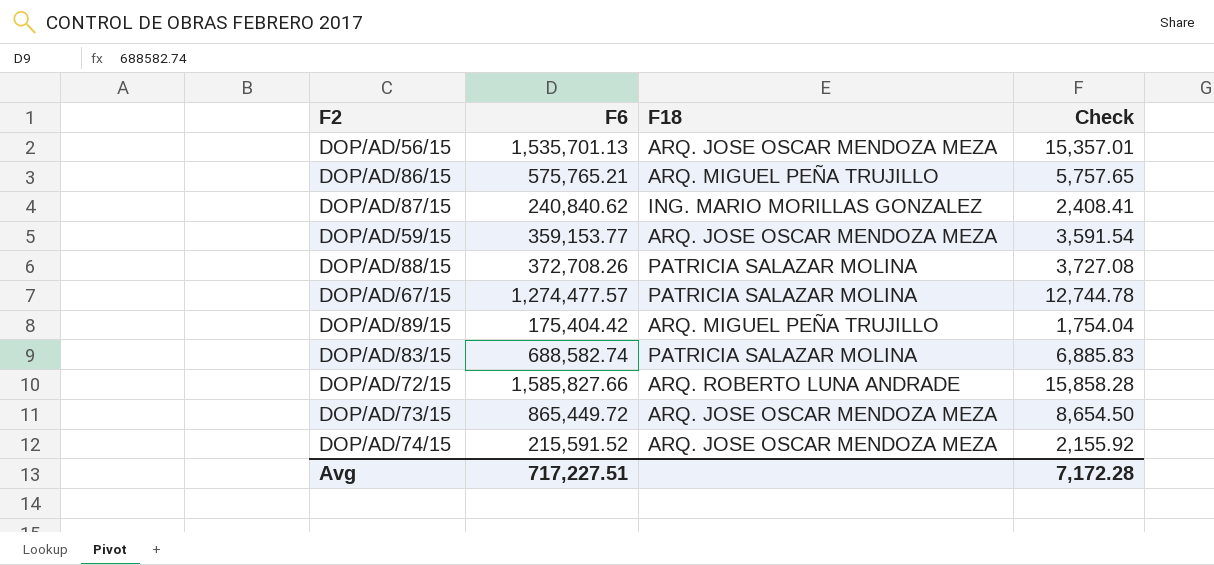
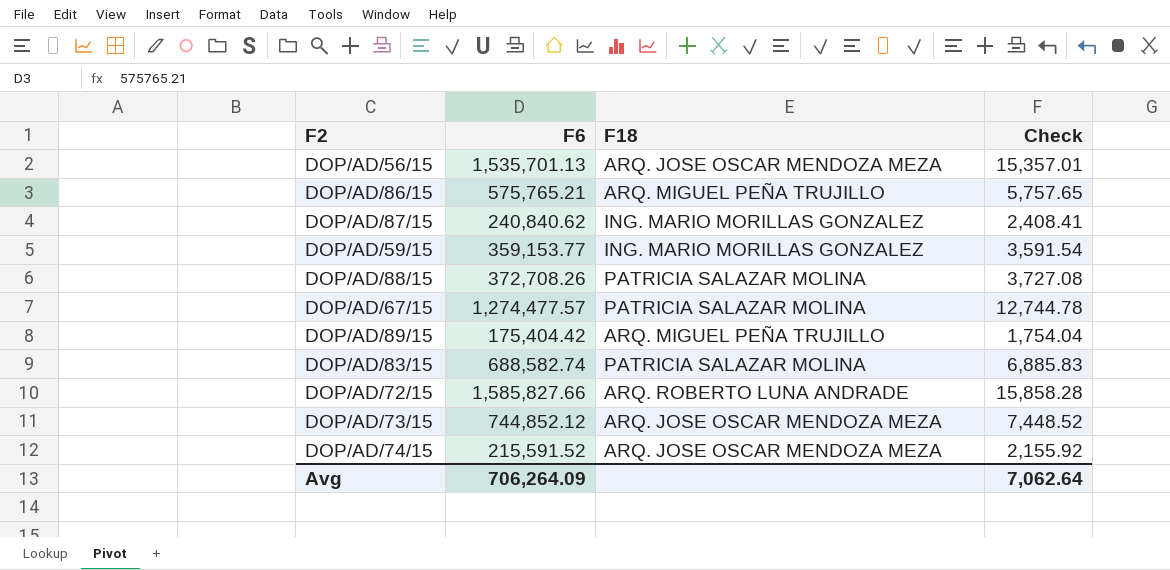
DOP/AD/59/15 | F18: ARQ. JOSE OSCAR MENDOZA MEZA -> ING. MARIO MORILLAS GONZALEZ
DOP/AD/73/15 | F6: 865,449.72 -> 744,852.12
DOP/AD/73/15 | Check: 8,654.50 -> 7,448.52
Avg | F6: 717,227.51 -> 706,264.09
Avg | Check: 7,172.28 -> 7,062.64

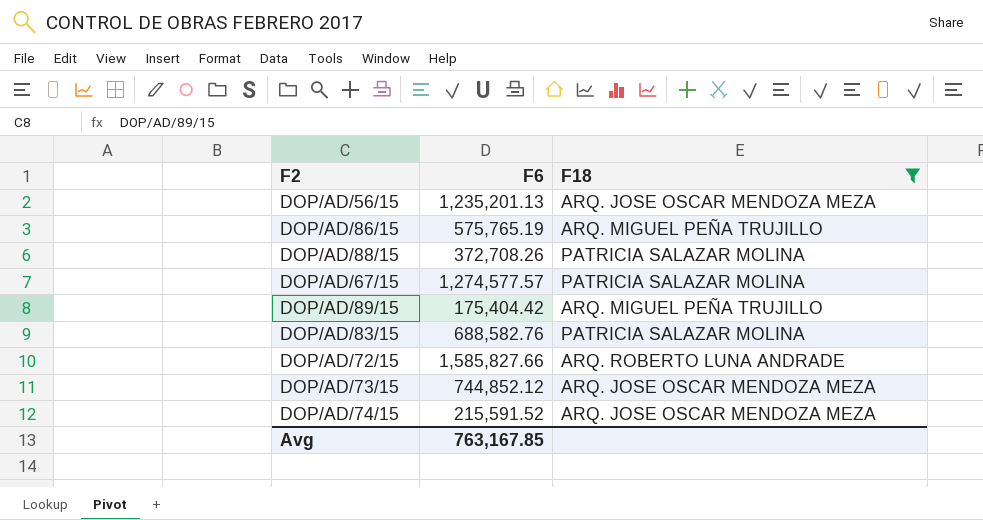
filter: none -> F18 != ING. MARIO MORILLAS GONZALEZ
column Check | formula: [F6] * 0.01 -> none
DOP/AD/56/15 | F6: 1,535,701.13 -> 1,235,201.13
DOP/AD/86/15 | F6: 575,765.21 -> 575,765.19
DOP/AD/67/15 | F6: 1,274,477.57 -> 1,274,577.57
DOP/AD/83/15 | F6: 688,582.74 -> 688,582.76
Avg | F6: 706,264.09 -> 763,167.85

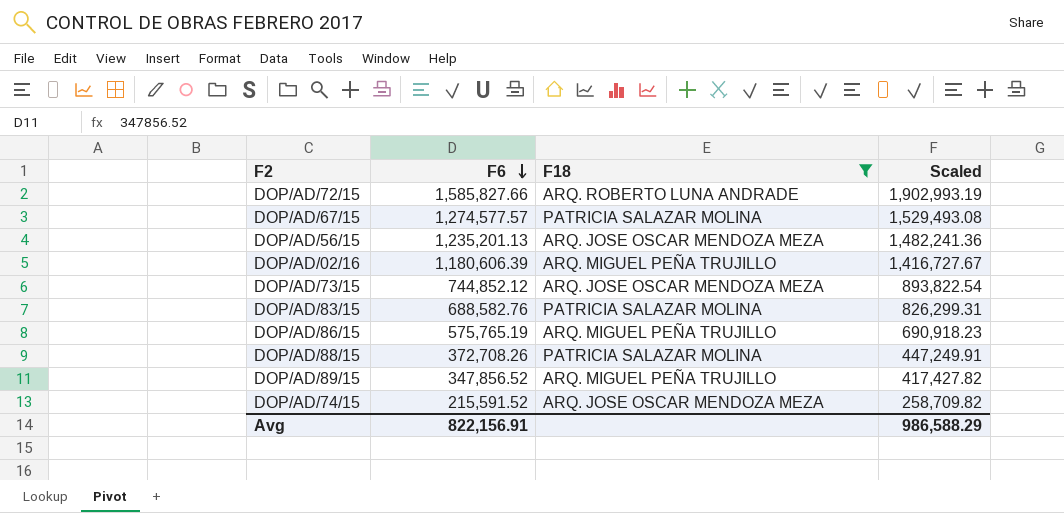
row order: none -> F6 descending
column Scaled | formula: none -> [F6] * 1.2
row DOP/AD/02/16: none -> 1,180,606.39 | ARQ. MIGUEL PEÑA TRUJILLO | 1,416,727.67
DOP/AD/89/15 | F6: 175,404.42 -> 347,856.52
Avg | F6: 763,167.85 -> 822,156.91

